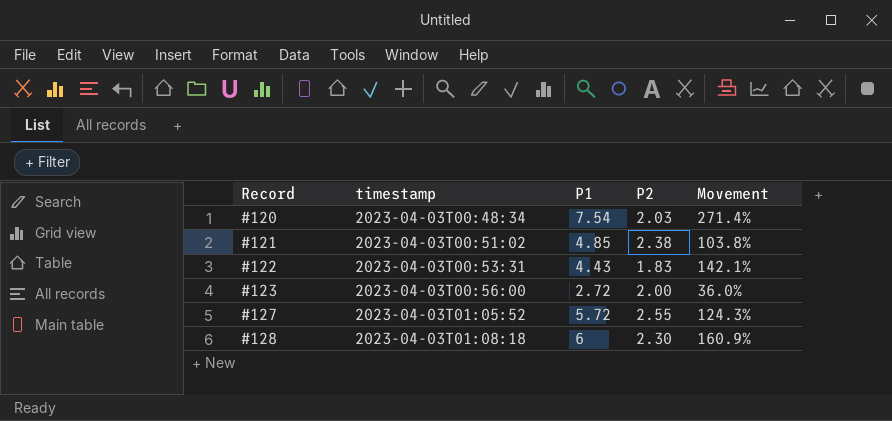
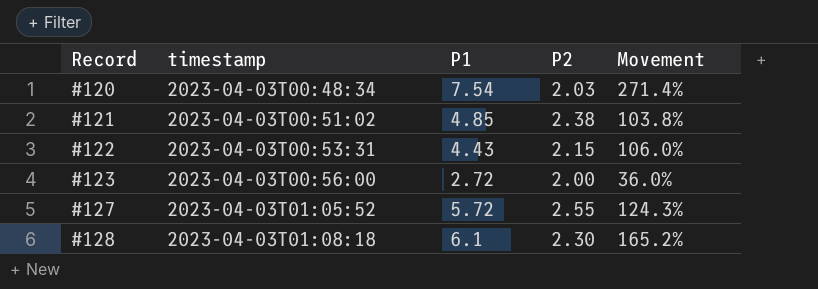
#122 | P2: 1.83 -> 2.15
#122 | Movement: 142.1% -> 106.0%
#128 | P1: 6 -> 6.1
#128 | Movement: 160.9% -> 165.2%

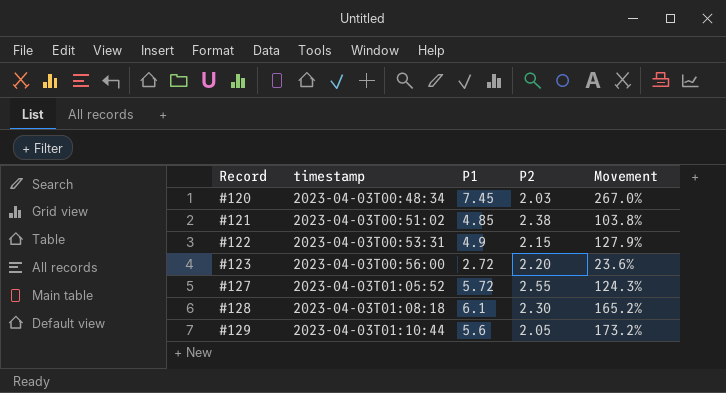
#120 | P1: 7.54 -> 7.45
#120 | Movement: 271.4% -> 267.0%
#122 | P1: 4.43 -> 4.9
#122 | Movement: 106.0% -> 127.9%
#123 | P2: 2.00 -> 2.20
#123 | Movement: 36.0% -> 23.6%
row #129: none -> 2023-04-03T01:10:44 | 5.6 | 2.05 | 173.2%

